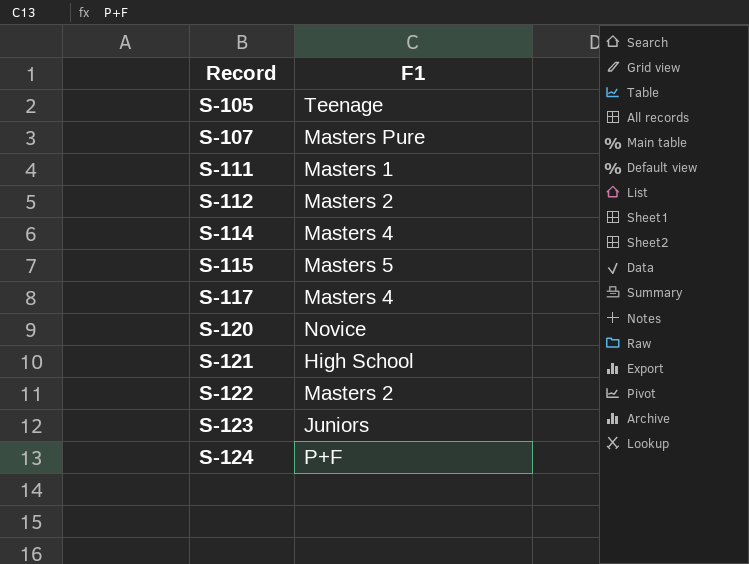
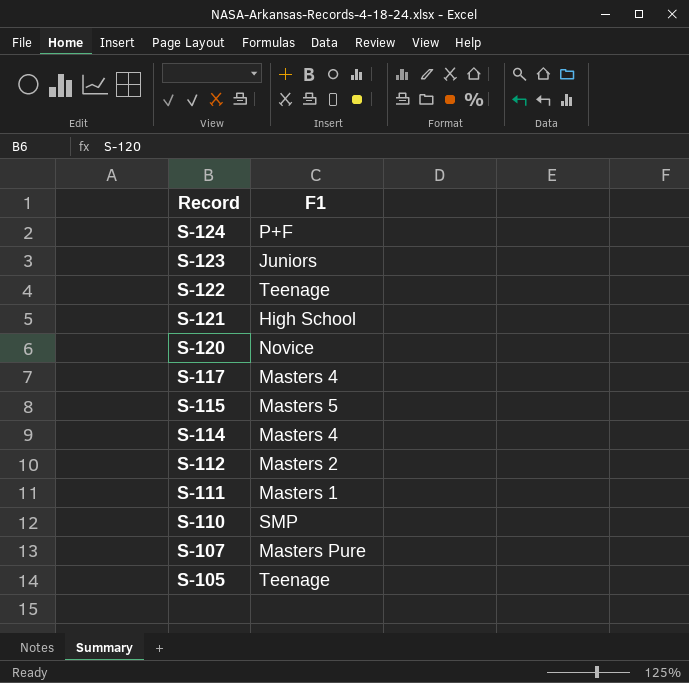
row order: Record ascending -> Record descending
S-122 | F1: Masters 2 -> Teenage
row S-110: none -> SMP

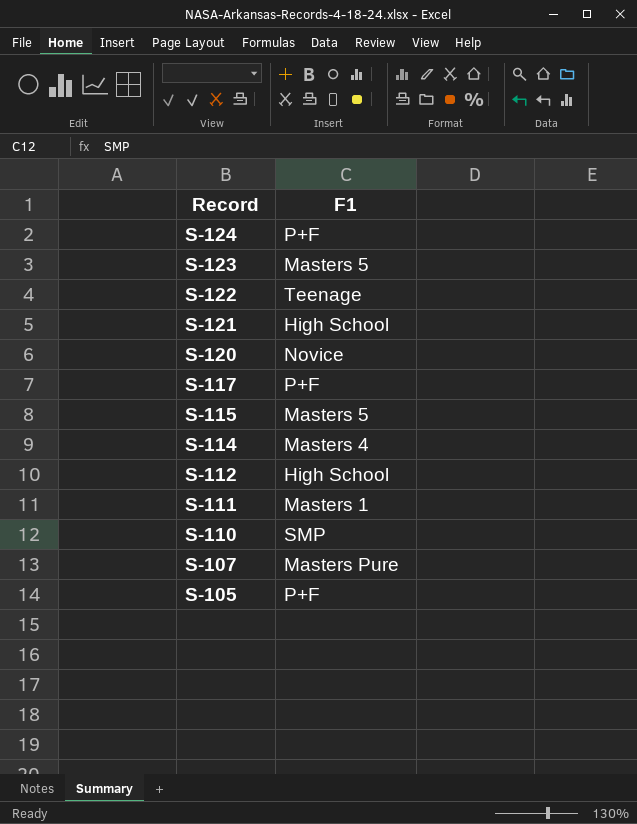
S-123 | F1: Juniors -> Masters 5
S-117 | F1: Masters 4 -> P+F
S-112 | F1: Masters 2 -> High School
S-105 | F1: Teenage -> P+F

